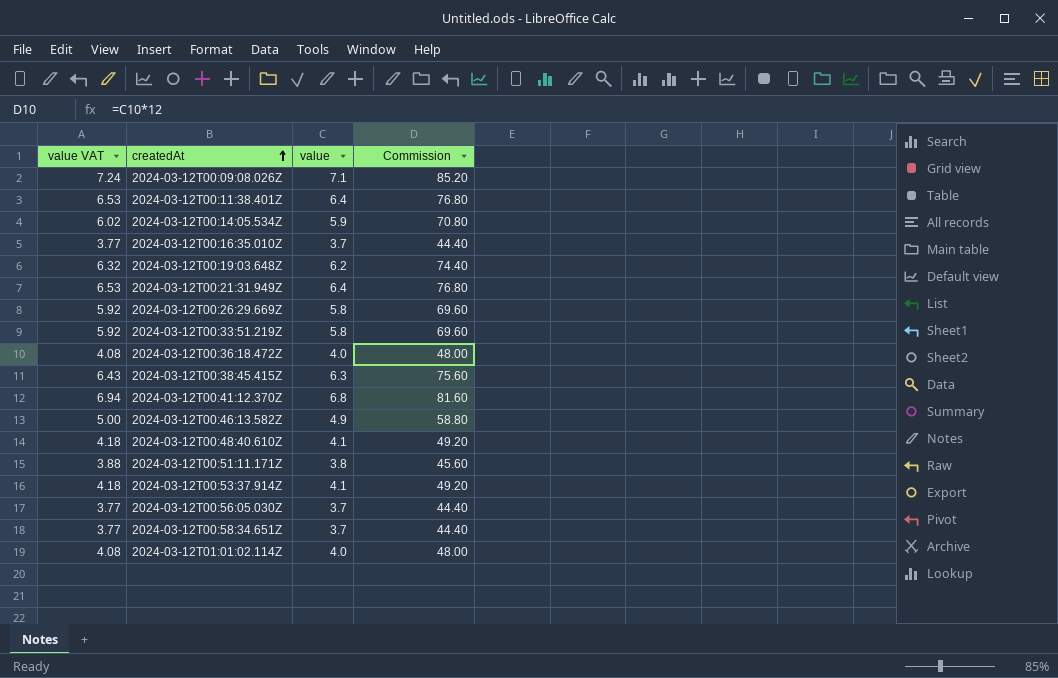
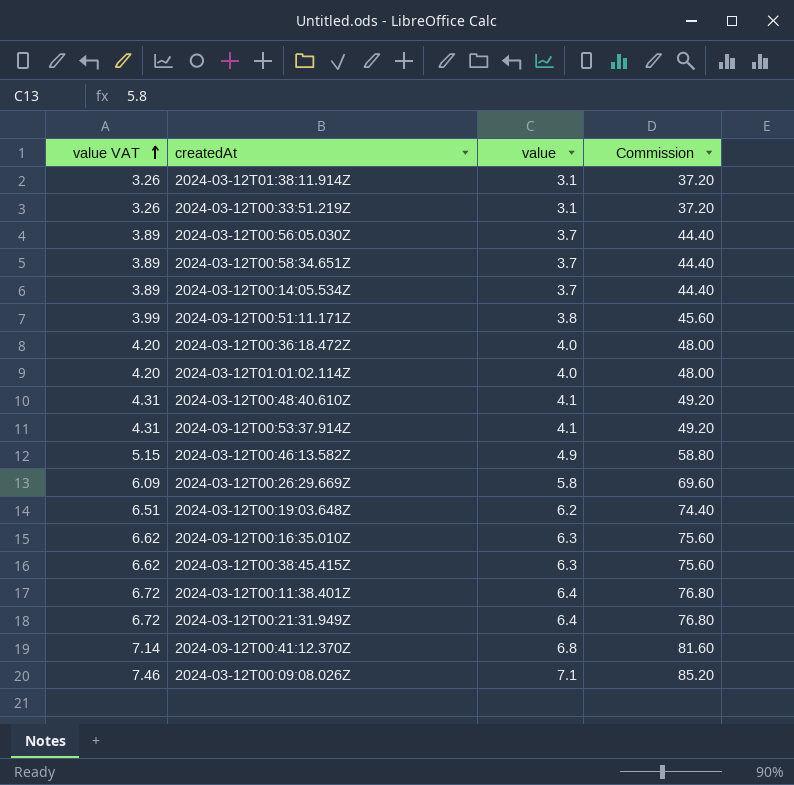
row order: createdAt ascending -> value VAT ascending
column value VAT | formula: [value] * 1.02 -> [value] * 1.05
row 2024-03-12T01:38:11.914Z: none -> 3.26 | 3.1 | 37.20
2024-03-12T00:33:51.219Z | value: 5.8 -> 3.1
2024-03-12T00:33:51.219Z | Commission: 69.60 -> 37.20
2024-03-12T00:14:05.534Z | value: 5.9 -> 3.7
2024-03-12T00:14:05.534Z | Commission: 70.80 -> 44.40
2024-03-12T00:16:35.010Z | value: 3.7 -> 6.3
2024-03-12T00:16:35.010Z | Commission: 44.40 -> 75.60

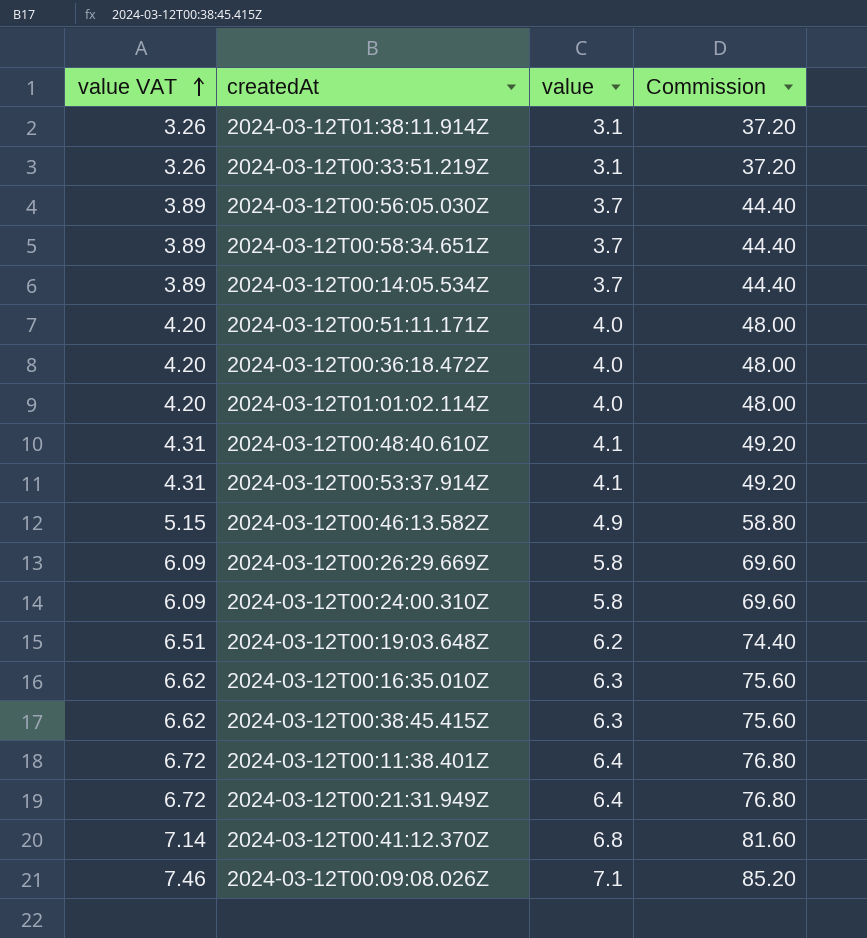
2024-03-12T00:51:11.171Z | value VAT: 3.99 -> 4.20
2024-03-12T00:51:11.171Z | value: 3.8 -> 4.0
2024-03-12T00:51:11.171Z | Commission: 45.60 -> 48.00
row 2024-03-12T00:24:00.310Z: none -> 6.09 | 5.8 | 69.60

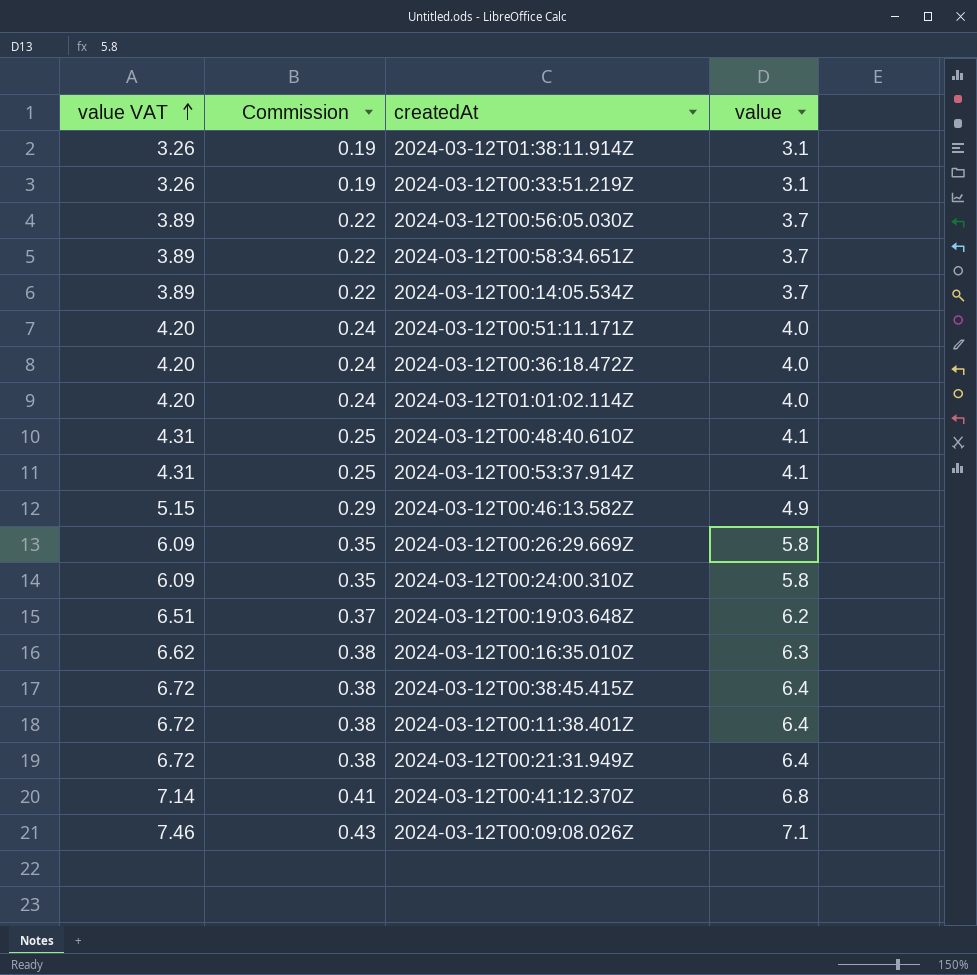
column Commission | formula: [value] * 12 -> [value] * 0.06
column Commission | position: 4 -> 2
2024-03-12T00:38:45.415Z | value VAT: 6.62 -> 6.72
2024-03-12T00:38:45.415Z | value: 6.3 -> 6.4

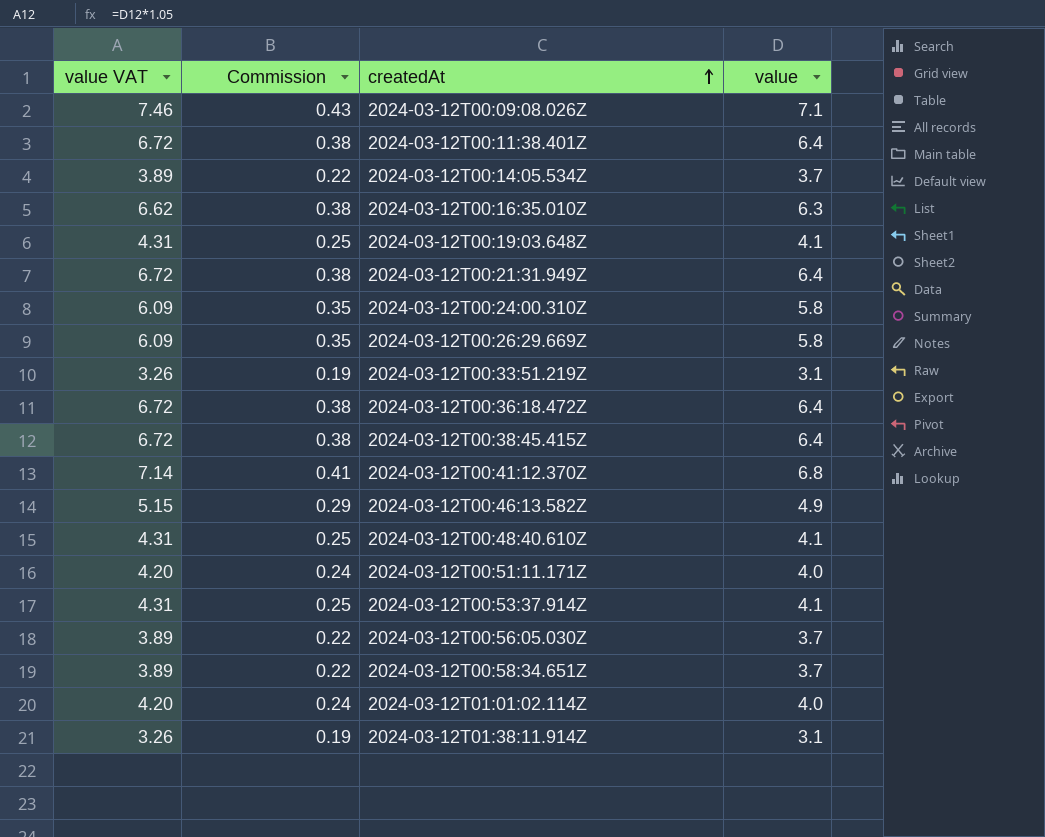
row order: value VAT ascending -> createdAt ascending
2024-03-12T00:19:03.648Z | value VAT: 6.51 -> 4.31
2024-03-12T00:19:03.648Z | Commission: 0.37 -> 0.25
2024-03-12T00:19:03.648Z | value: 6.2 -> 4.1
2024-03-12T00:36:18.472Z | value VAT: 4.20 -> 6.72
2024-03-12T00:36:18.472Z | Commission: 0.24 -> 0.38
2024-03-12T00:36:18.472Z | value: 4.0 -> 6.4

